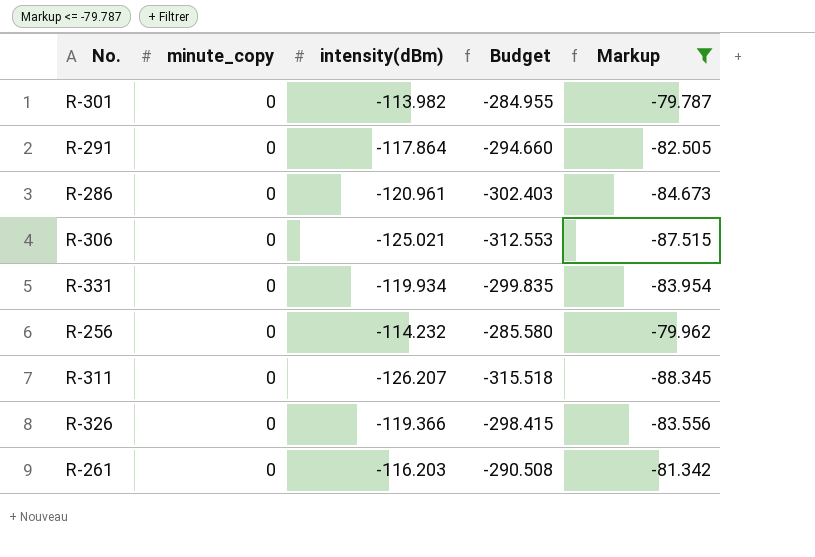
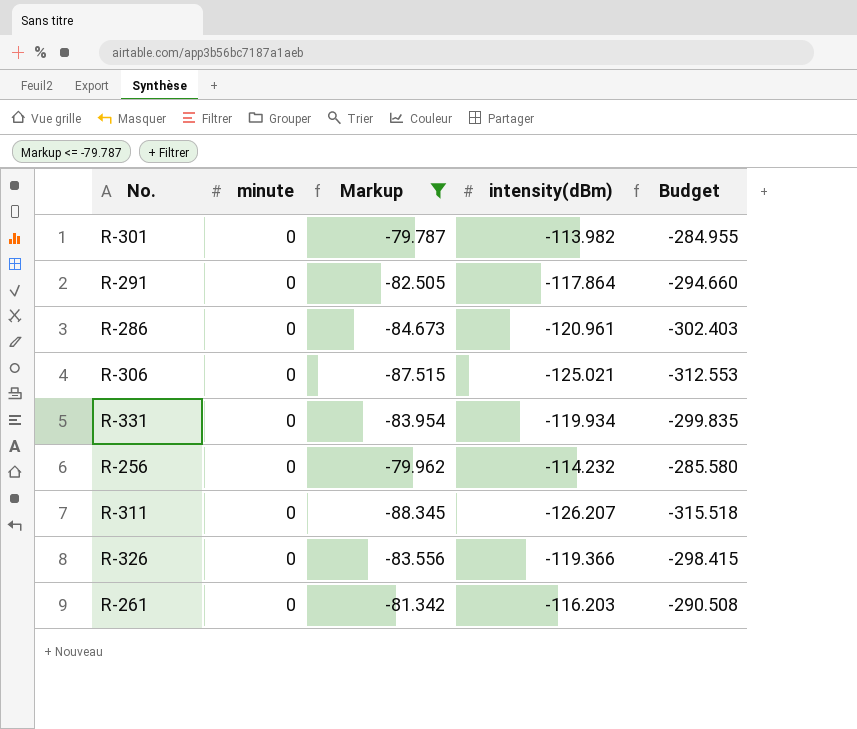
column name: minute_copy -> minute
column Markup | position: 5 -> 3

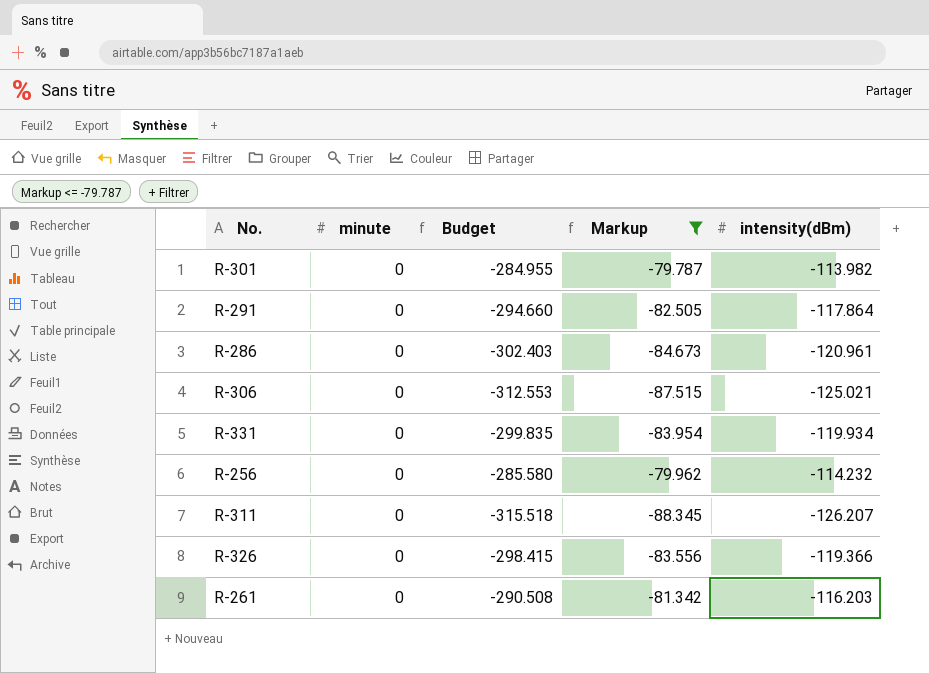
column Budget | position: 5 -> 3

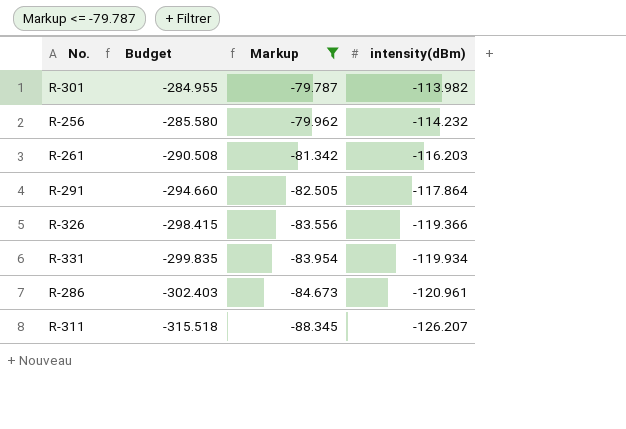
row order: none -> Budget descending
column minute | position: 2 -> none
row R-306: 0 | -312.553 | -87.515 | -125.021 -> none

